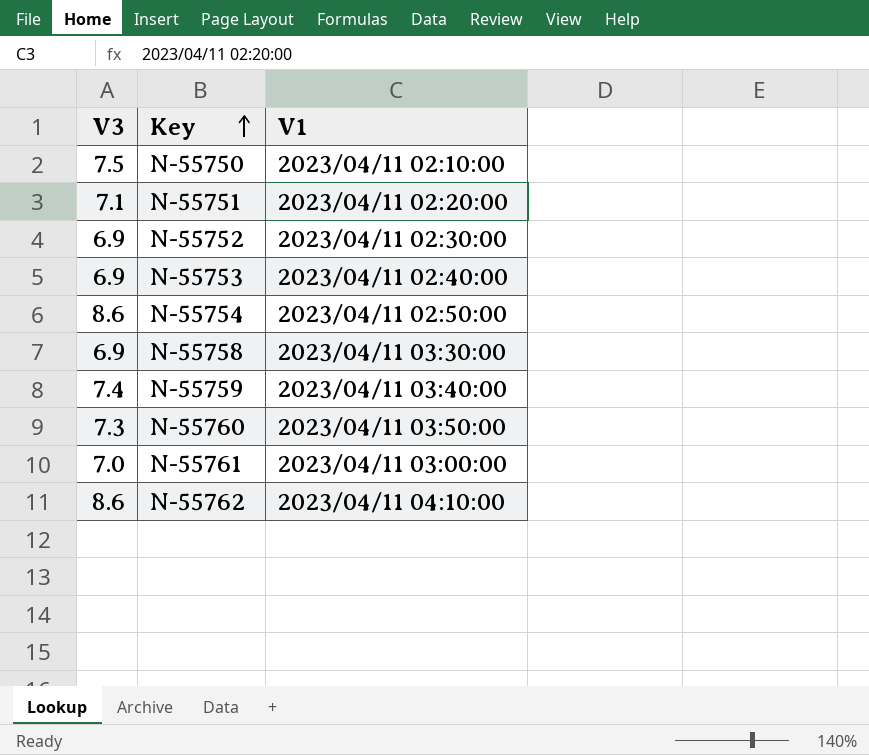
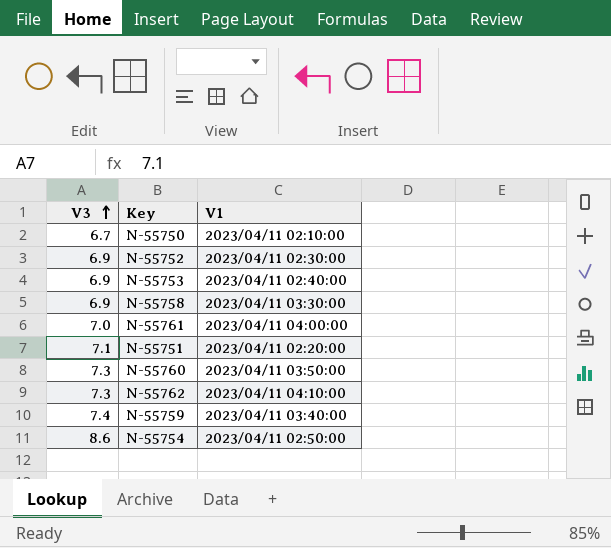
row order: Key ascending -> V3 ascending
N-55750 | V3: 7.5 -> 6.7
N-55761 | V1: 2023/04/11 03:00:00 -> 2023/04/11 04:00:00
N-55762 | V3: 8.6 -> 7.3

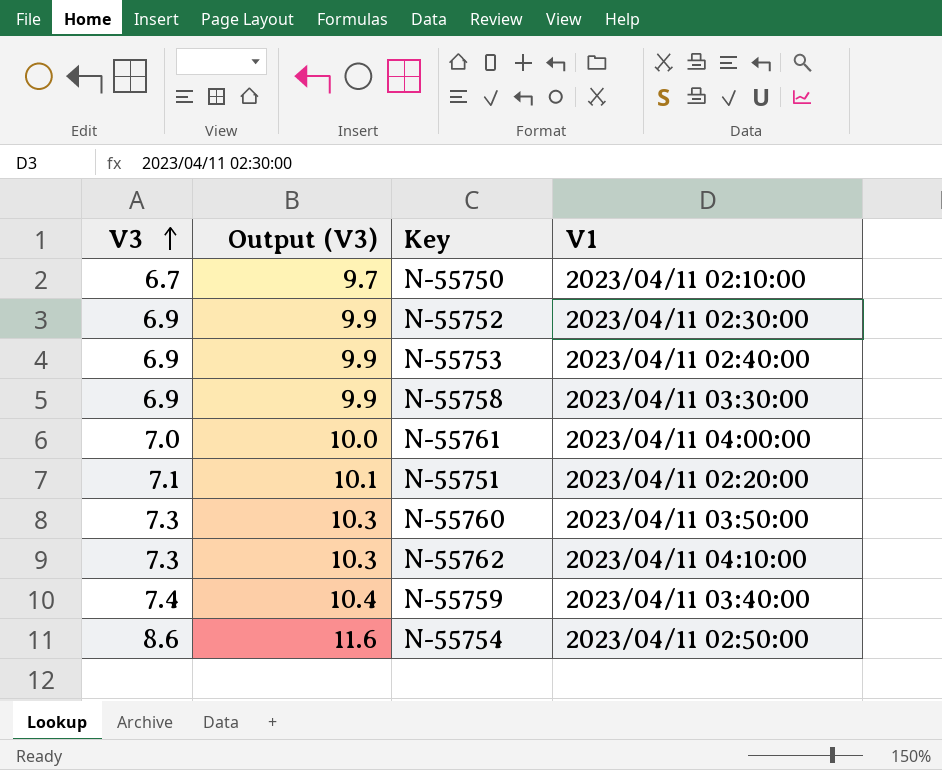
column Output (V3) | formula: none -> [V3] + 3

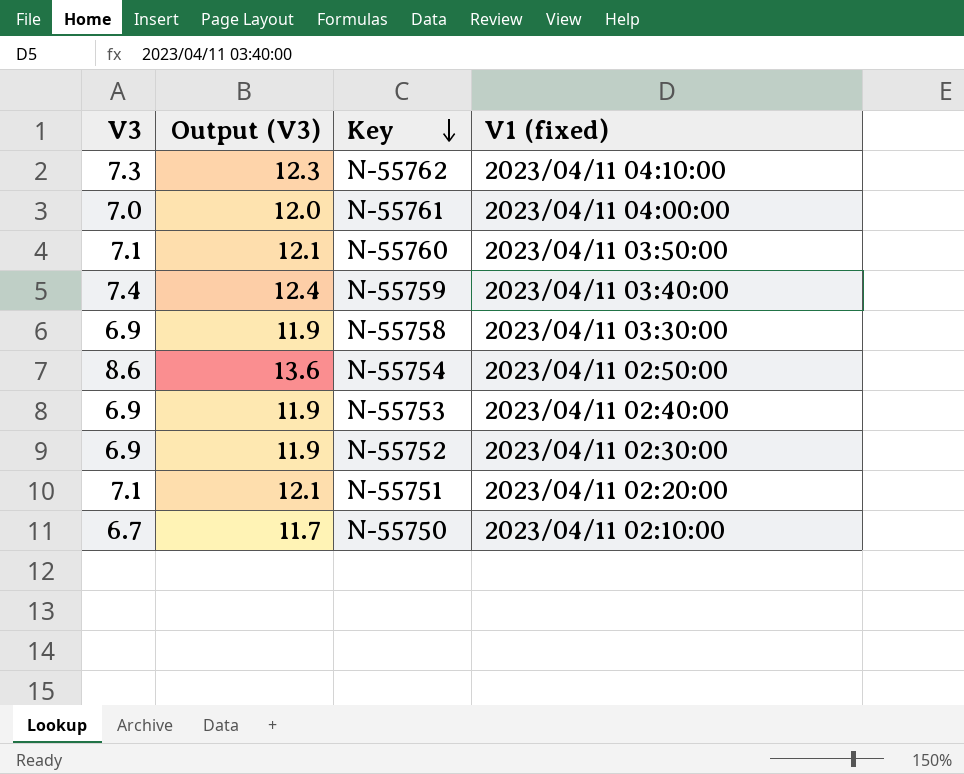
row order: V3 ascending -> Key descending
column Output (V3) | formula: [V3] + 3 -> [V3] + 5
column name: V1 -> V1 (fixed)
N-55760 | V3: 7.3 -> 7.1

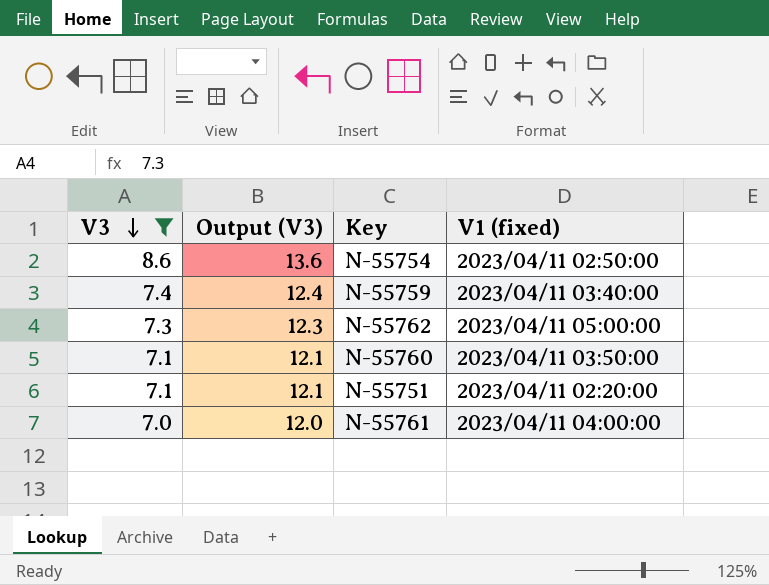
filter: none -> V3 >= 7.0
row order: Key descending -> V3 descending
N-55762 | V1 (fixed): 2023/04/11 04:10:00 -> 2023/04/11 05:00:00

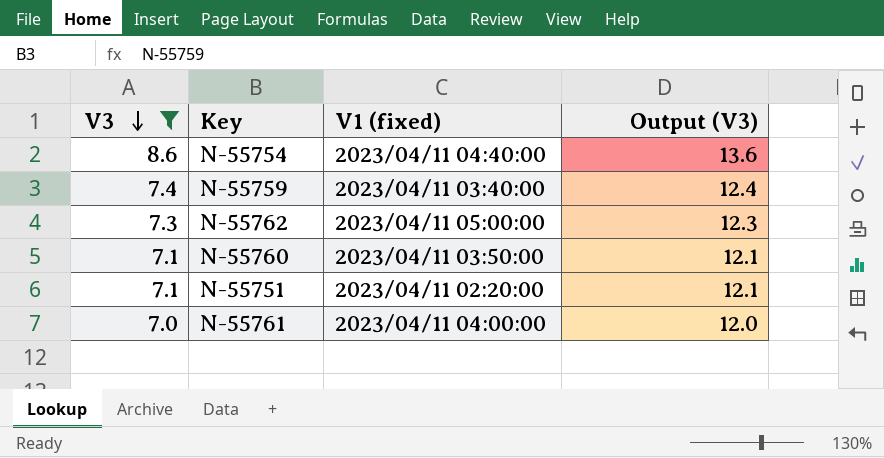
column Output (V3) | position: 2 -> 4
N-55754 | V1 (fixed): 2023/04/11 02:50:00 -> 2023/04/11 04:40:00

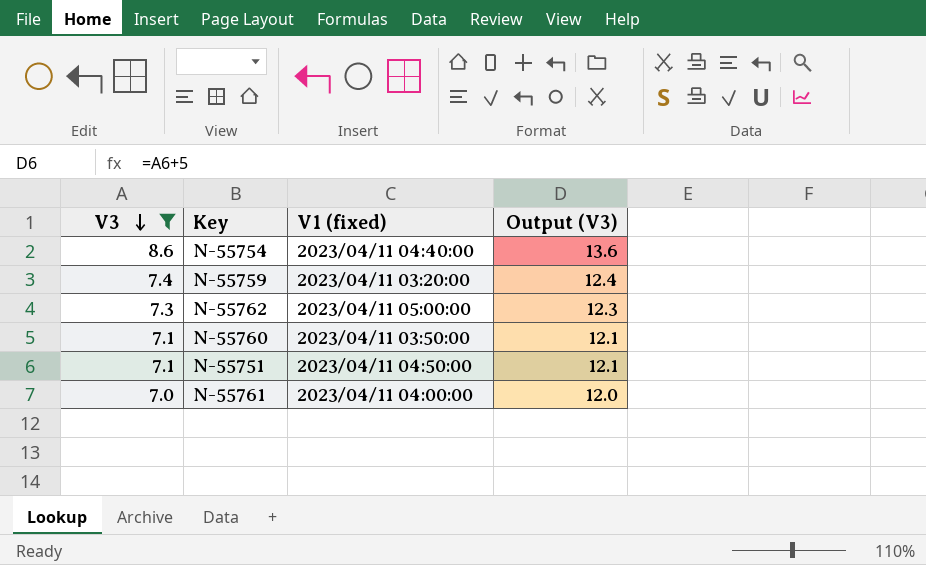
N-55759 | V1 (fixed): 2023/04/11 03:40:00 -> 2023/04/11 03:20:00
N-55751 | V1 (fixed): 2023/04/11 02:20:00 -> 2023/04/11 04:50:00

